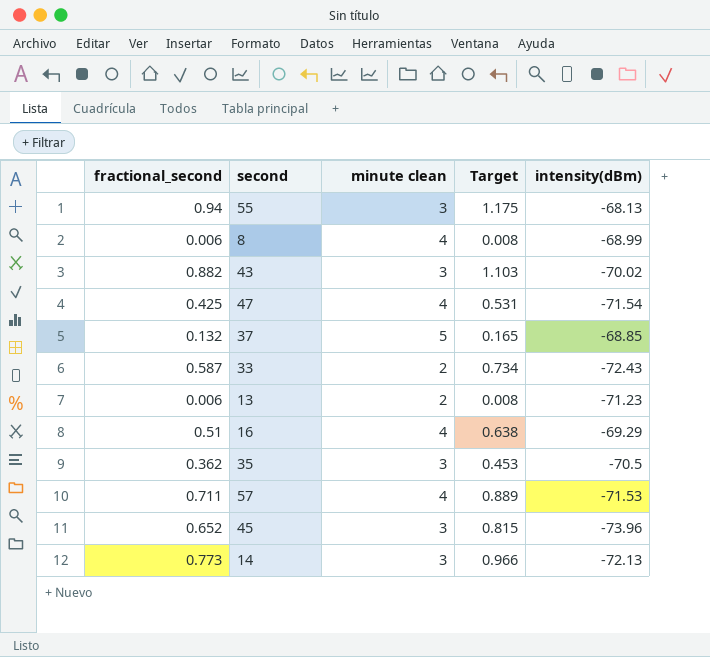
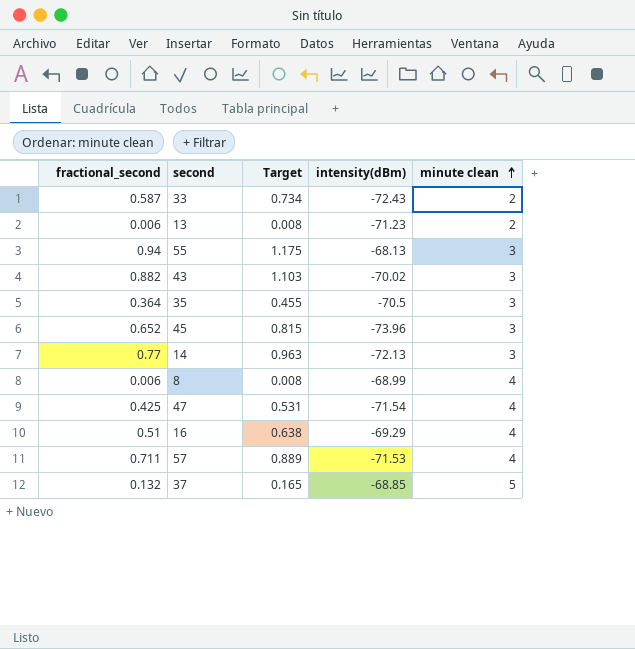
row order: none -> minute clean ascending
column minute clean | position: 3 -> 5
35 | fractional_second: 0.362 -> 0.364
35 | Target: 0.453 -> 0.455
14 | fractional_second: 0.773 -> 0.77
14 | Target: 0.966 -> 0.963

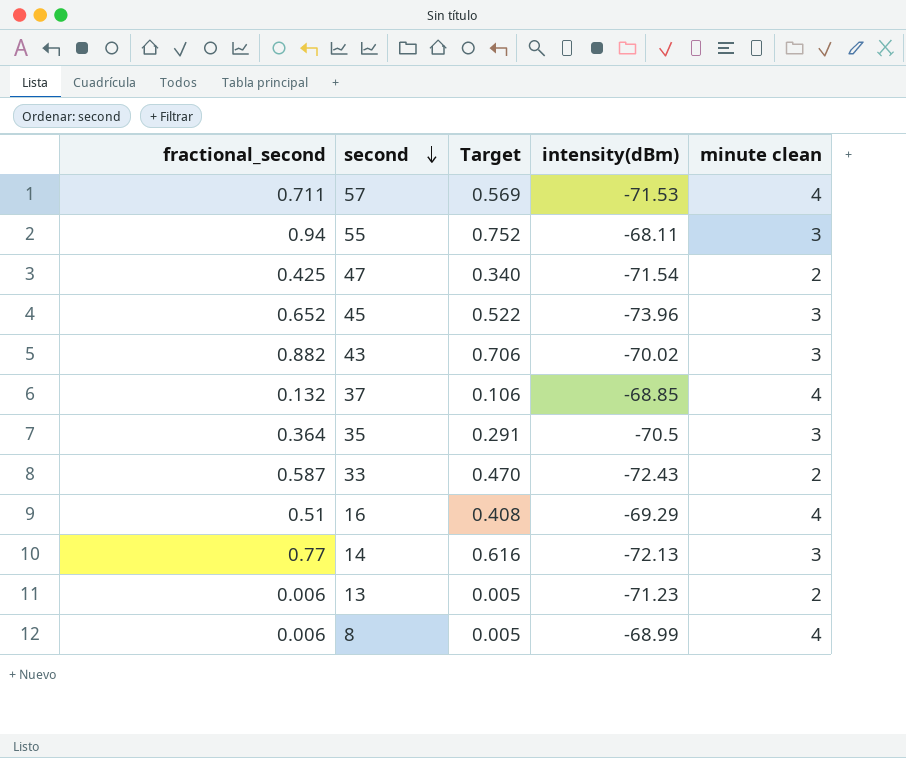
row order: minute clean ascending -> second descending
column Target | formula: [fractional_second] * 1.25 -> [fractional_second] * 0.8
55 | intensity(dBm): -68.13 -> -68.11
47 | minute clean: 4 -> 2
37 | minute clean: 5 -> 4

